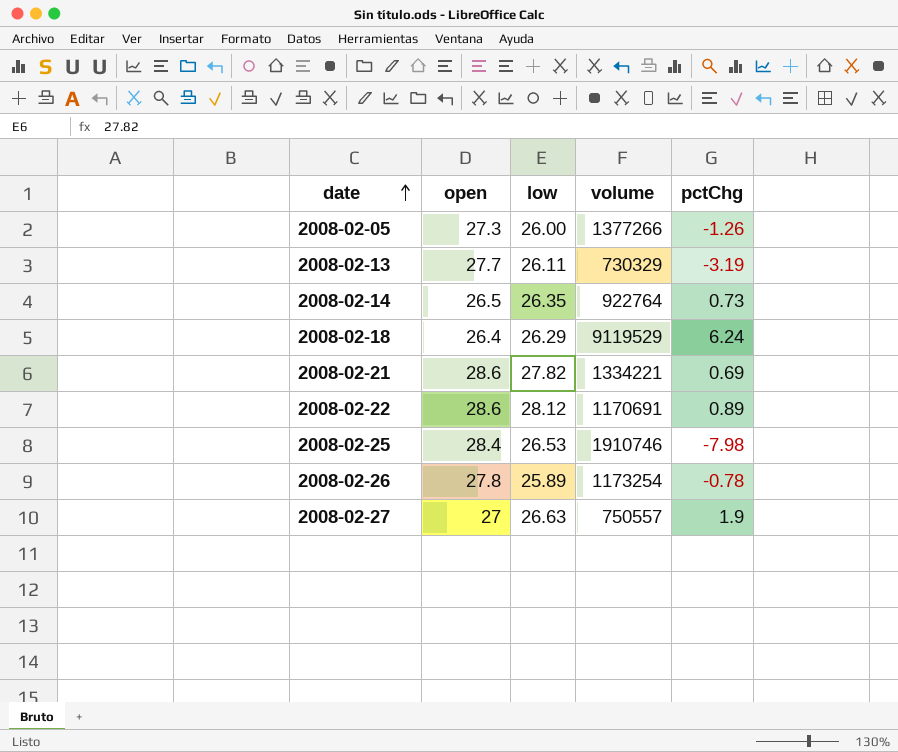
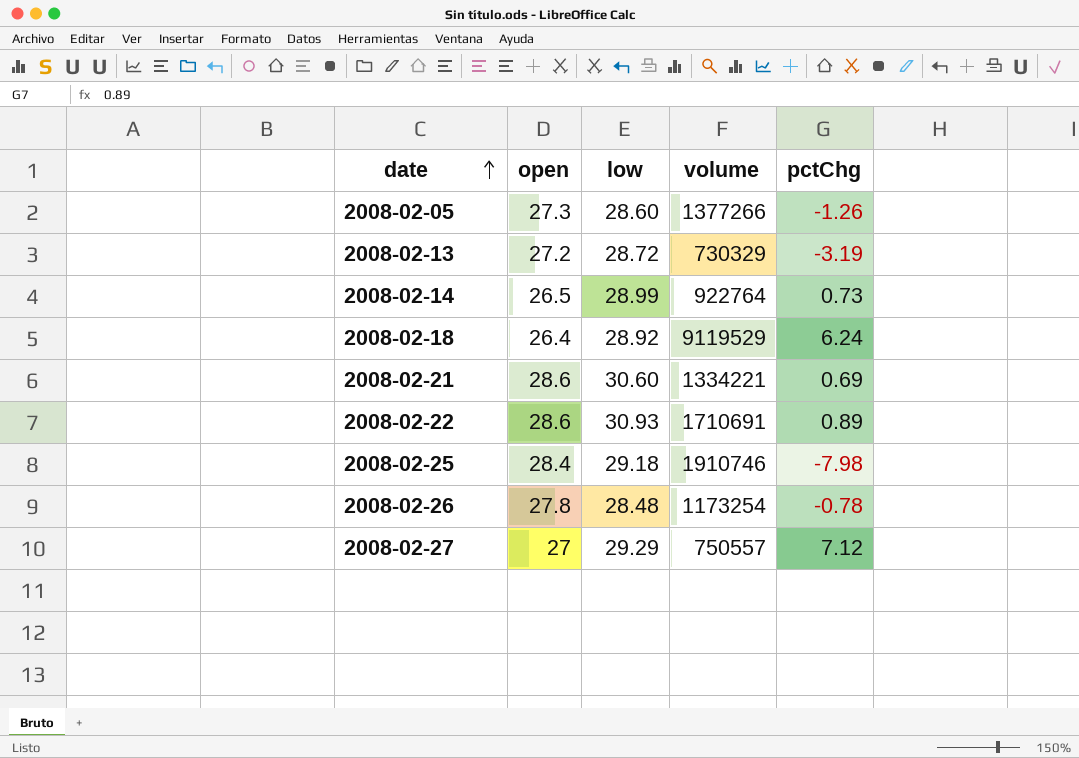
2008-02-05 | low: 26.00 -> 28.60
2008-02-13 | open: 27.7 -> 27.2
2008-02-13 | low: 26.11 -> 28.72
2008-02-14 | low: 26.35 -> 28.99
2008-02-18 | low: 26.29 -> 28.92
2008-02-21 | low: 27.82 -> 30.60
2008-02-22 | low: 28.12 -> 30.93
2008-02-22 | volume: 1170691 -> 1710691
2008-02-25 | low: 26.53 -> 29.18
2008-02-26 | low: 25.89 -> 28.48
2008-02-27 | low: 26.63 -> 29.29
2008-02-27 | pctChg: 1.9 -> 7.12

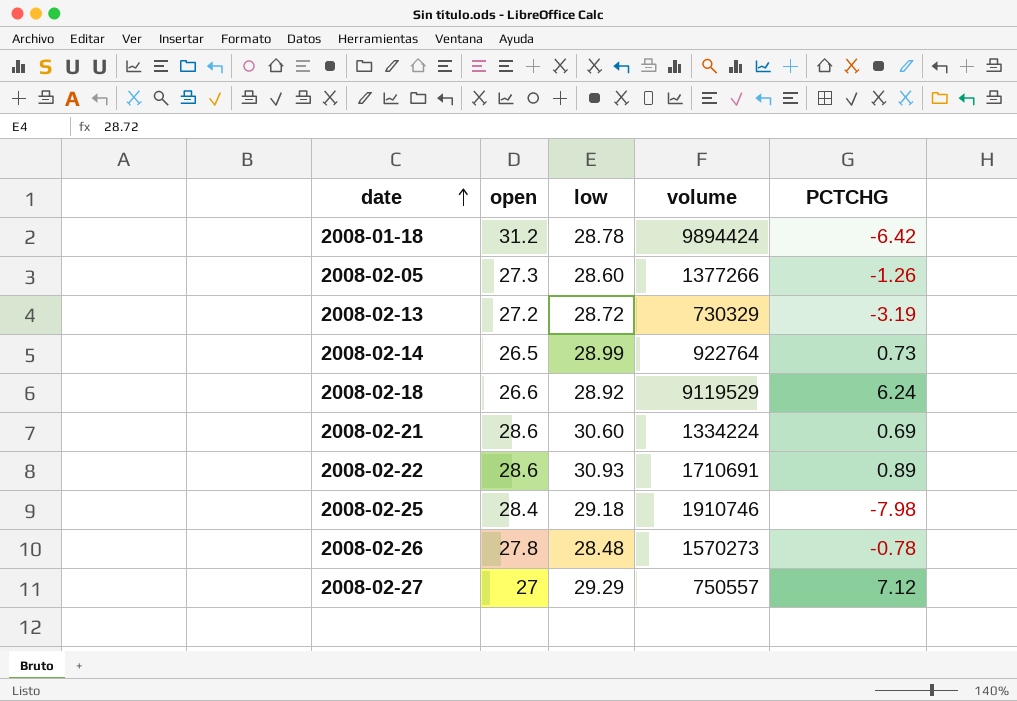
column name: pctChg -> PCTCHG
row 2008-01-18: none -> 31.2 | 28.78 | 9894424 | -6.42
2008-02-18 | open: 26.4 -> 26.6
2008-02-21 | volume: 1334221 -> 1334224
2008-02-26 | volume: 1173254 -> 1570273

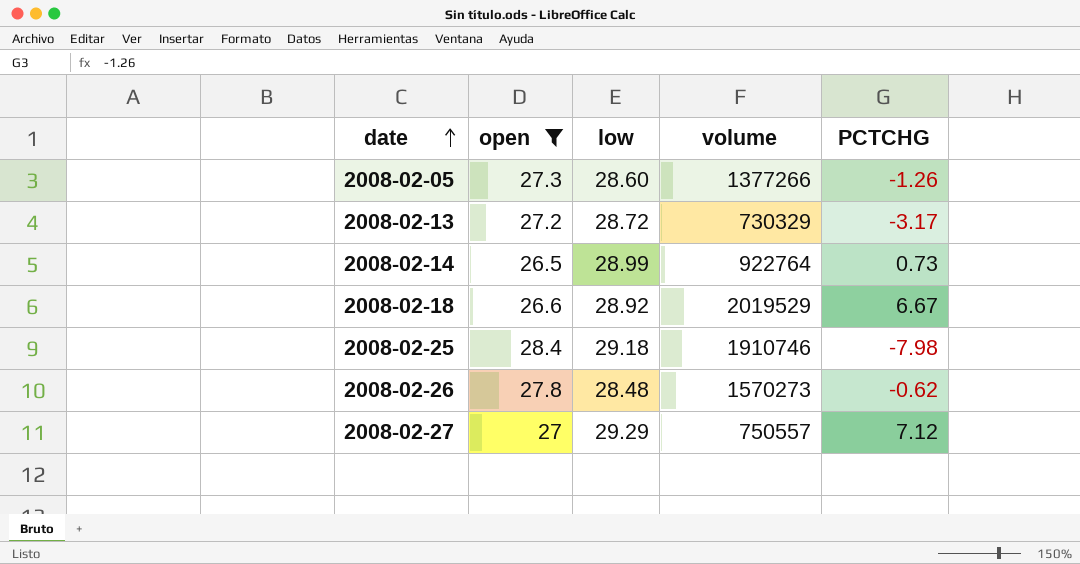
filter: none -> open <= 28.4
2008-02-13 | PCTCHG: -3.19 -> -3.17
2008-02-18 | volume: 9119529 -> 2019529
2008-02-18 | PCTCHG: 6.24 -> 6.67
2008-02-26 | PCTCHG: -0.78 -> -0.62

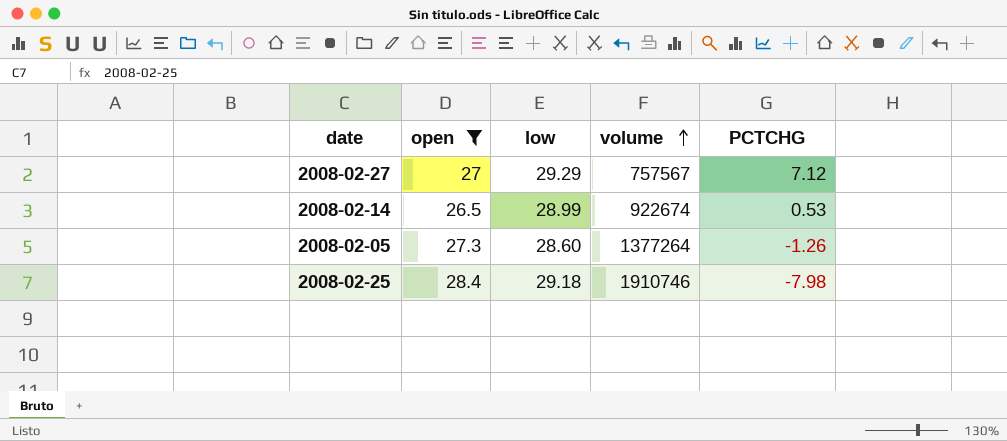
row order: date ascending -> volume ascending
row 2008-02-13: 27.2 | 28.72 | 730329 | -3.17 -> none
row 2008-02-18: 26.6 | 28.92 | 2019529 | 6.67 -> none
row 2008-02-26: 27.8 | 28.48 | 1570273 | -0.62 -> none
2008-02-27 | volume: 750557 -> 757567
2008-02-14 | volume: 922764 -> 922674
2008-02-14 | PCTCHG: 0.73 -> 0.53
2008-02-05 | volume: 1377266 -> 1377264

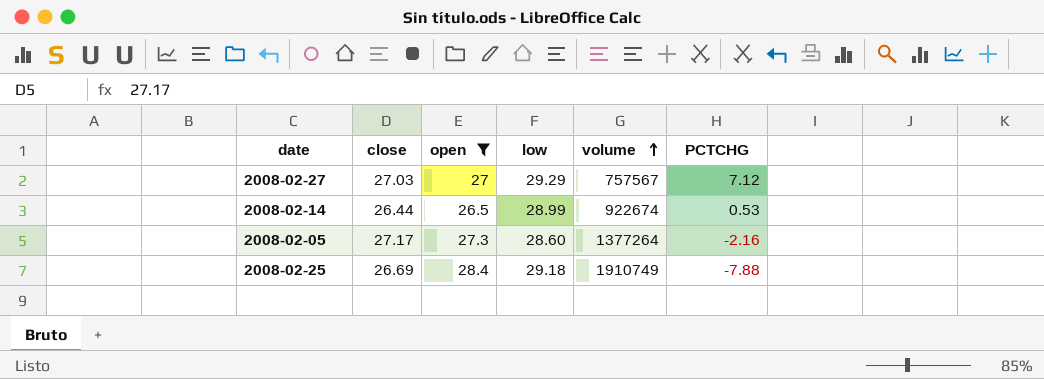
column close | position: none -> 2
2008-02-05 | PCTCHG: -1.26 -> -2.16
2008-02-25 | volume: 1910746 -> 1910749
2008-02-25 | PCTCHG: -7.98 -> -7.88

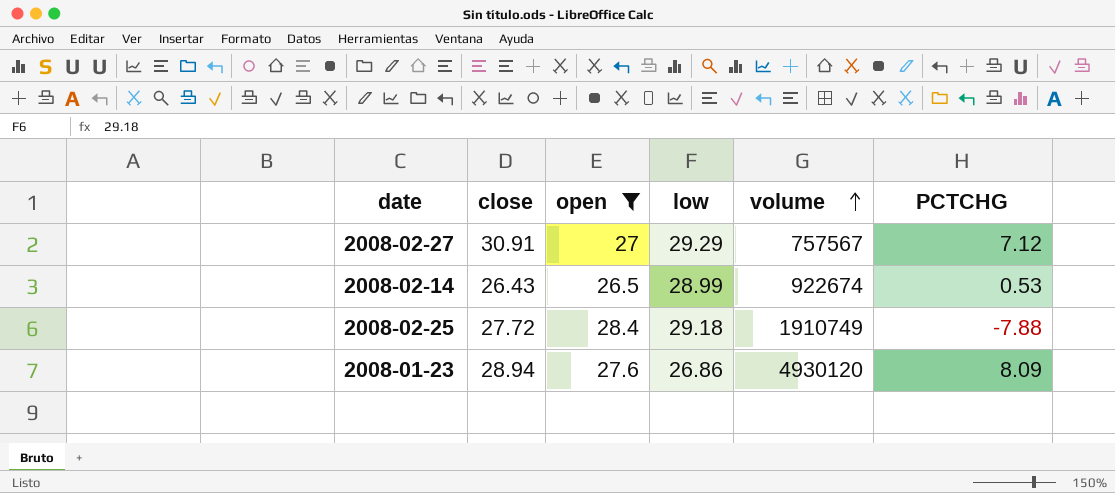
row 2008-02-05: 27.17 | 27.3 | 28.60 | 1377264 | -2.16 -> none
2008-02-27 | close: 27.03 -> 30.91
2008-02-14 | close: 26.44 -> 26.43
2008-02-25 | close: 26.69 -> 27.72
row 2008-01-23: none -> 28.94 | 27.6 | 26.86 | 4930120 | 8.09

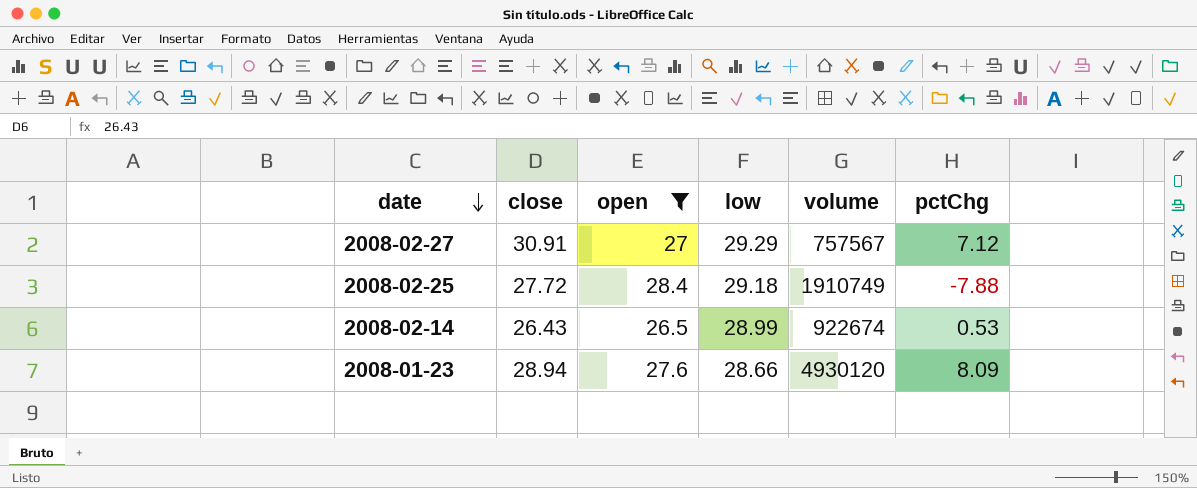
row order: volume ascending -> date descending
column name: PCTCHG -> pctChg
2008-01-23 | low: 26.86 -> 28.66

